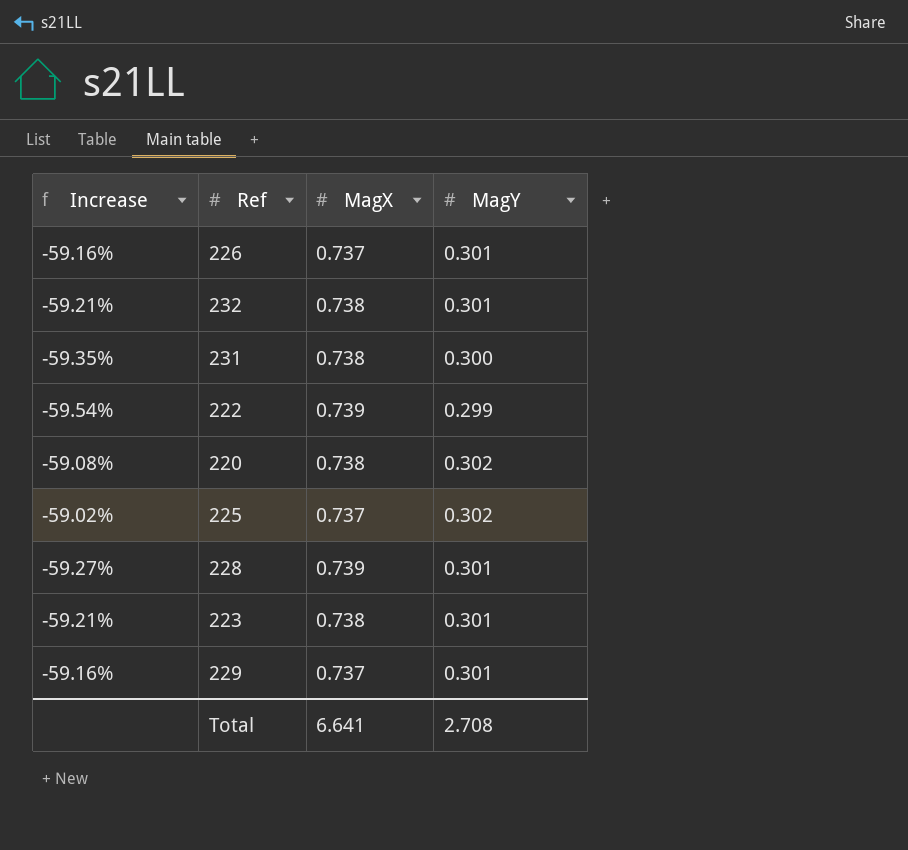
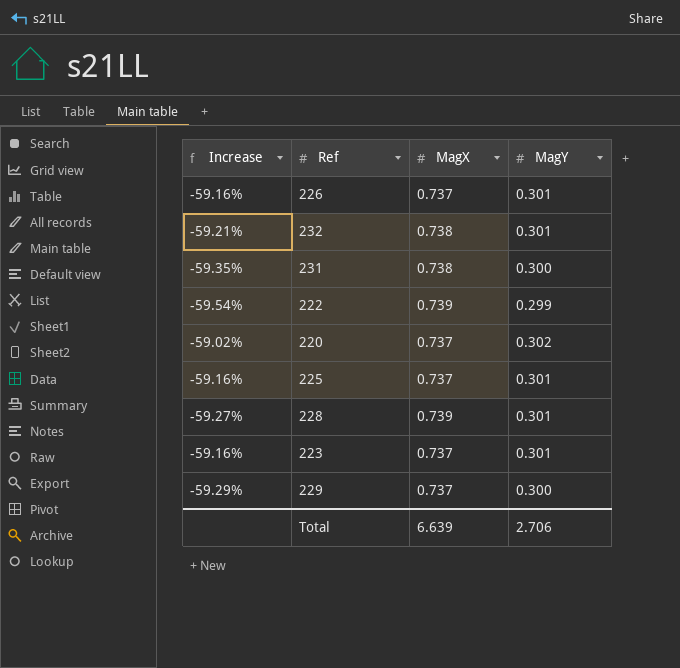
220 | Increase: -59.08% -> -59.02%
220 | MagX: 0.738 -> 0.737
225 | Increase: -59.02% -> -59.16%
225 | MagY: 0.302 -> 0.301
223 | Increase: -59.21% -> -59.16%
223 | MagX: 0.738 -> 0.737
229 | Increase: -59.16% -> -59.29%
229 | MagY: 0.301 -> 0.300
Total | MagX: 6.641 -> 6.639
Total | MagY: 2.708 -> 2.706

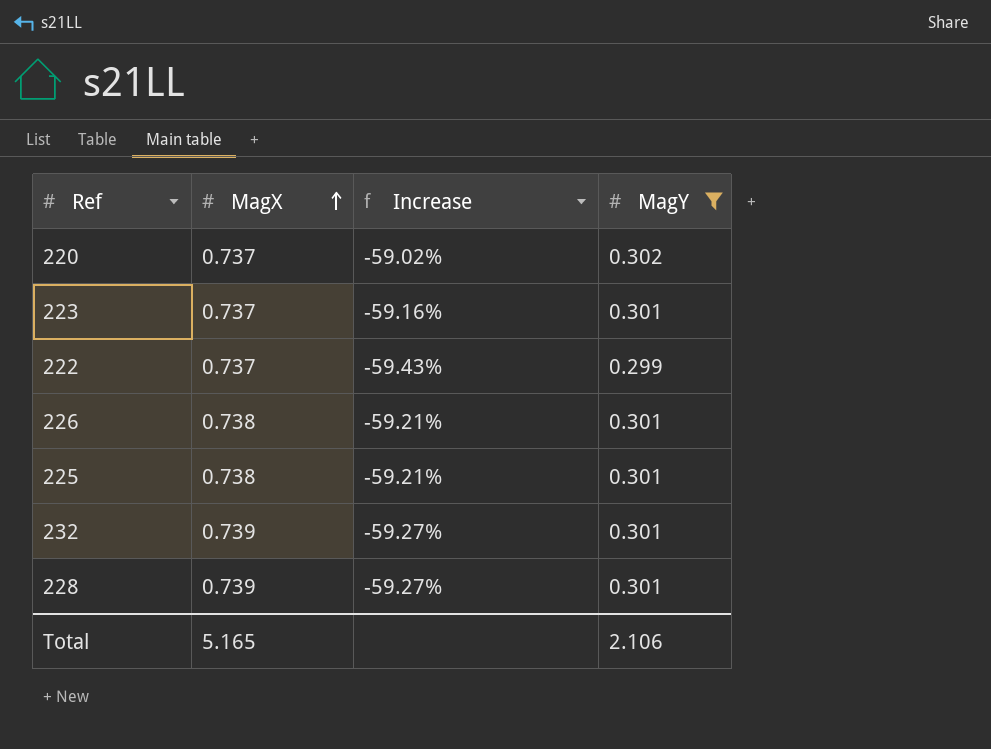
filter: none -> MagY != 0.300
row order: none -> MagX ascending
column Increase | position: 1 -> 3
222 | MagX: 0.739 -> 0.737
222 | Increase: -59.54% -> -59.43%
226 | MagX: 0.737 -> 0.738
226 | Increase: -59.16% -> -59.21%
225 | MagX: 0.737 -> 0.738
225 | Increase: -59.16% -> -59.21%
232 | MagX: 0.738 -> 0.739
232 | Increase: -59.21% -> -59.27%
Total | MagX: 6.639 -> 5.165
Total | MagY: 2.706 -> 2.106

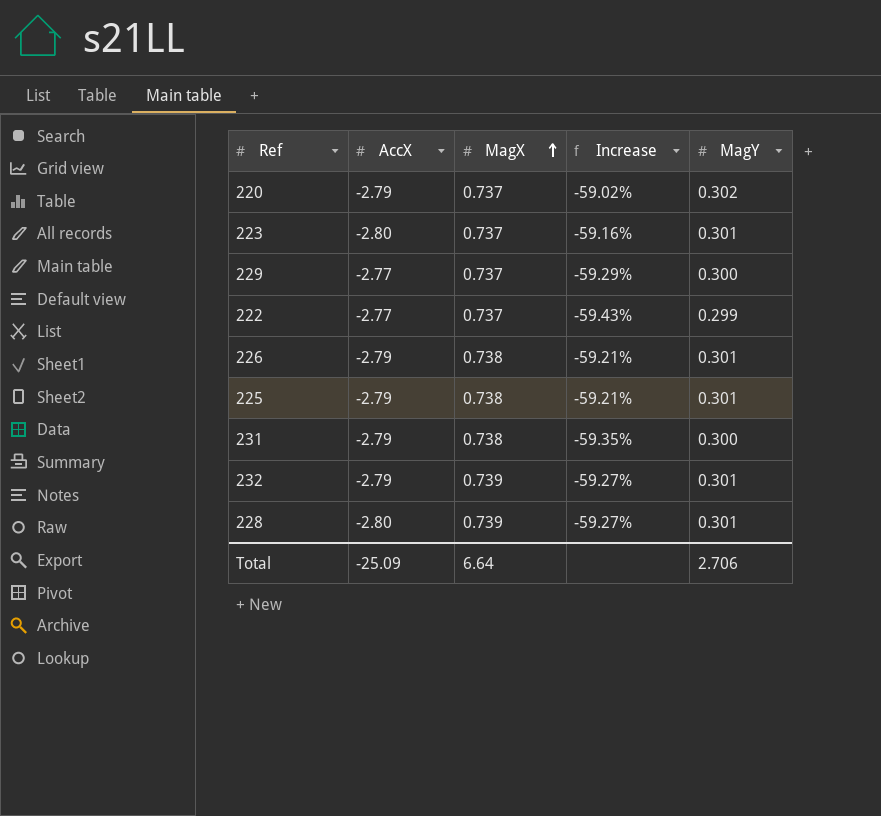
filter: MagY != 0.300 -> none
column AccX | position: none -> 2
Total | MagX: 5.165 -> 6.64
Total | MagY: 2.106 -> 2.706

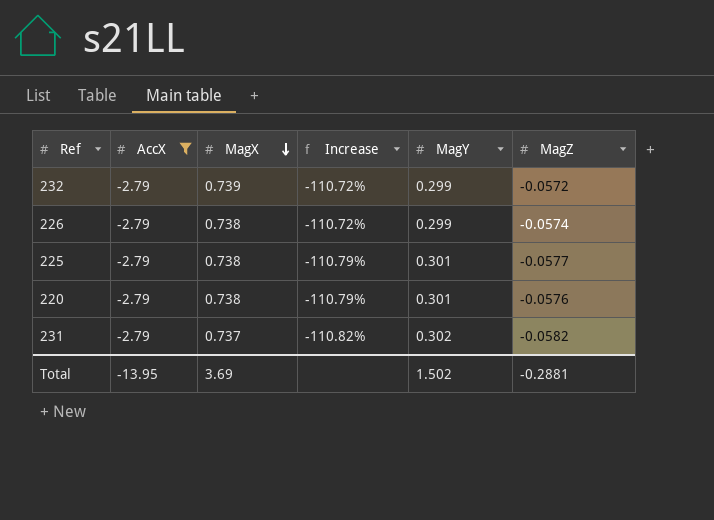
filter: none -> AccX = -2.79
row order: MagX ascending -> MagX descending
column Increase | formula: ([MagY] - [MagX]) / [MagX] -> ([MagY] - [AccX]) / [AccX]
column MagZ | position: none -> 6
232 | MagY: 0.301 -> 0.299
226 | MagY: 0.301 -> 0.299
220 | MagX: 0.737 -> 0.738
220 | MagY: 0.302 -> 0.301
231 | MagX: 0.738 -> 0.737
231 | MagY: 0.300 -> 0.302
Total | AccX: -25.09 -> -13.95
Total | MagX: 6.64 -> 3.69
Total | MagY: 2.706 -> 1.502

